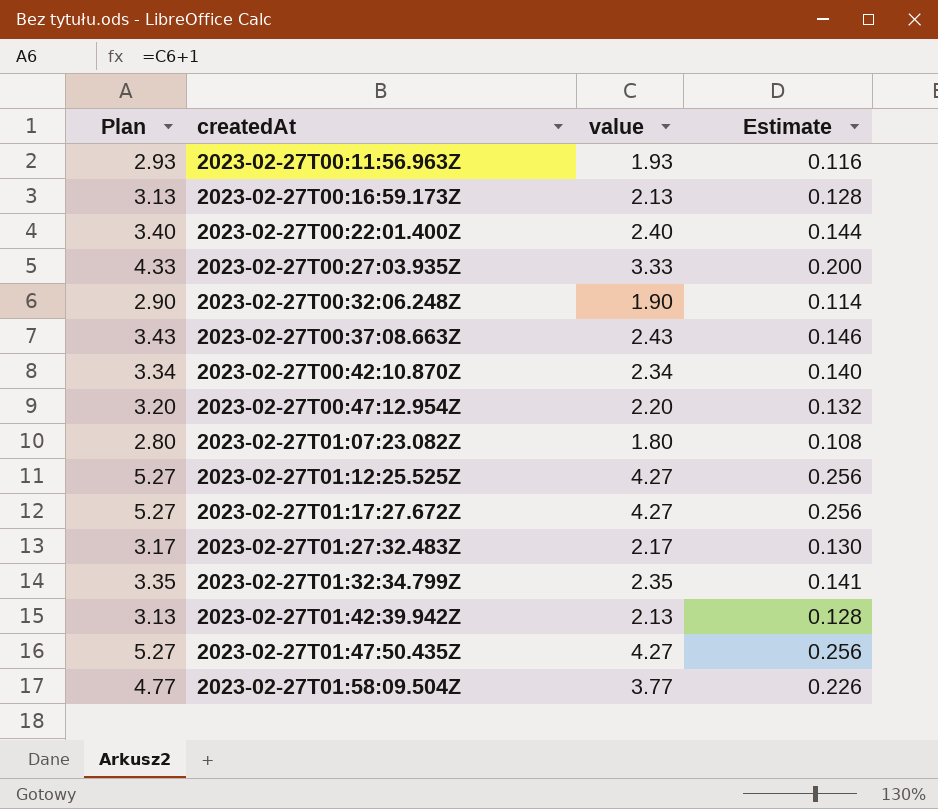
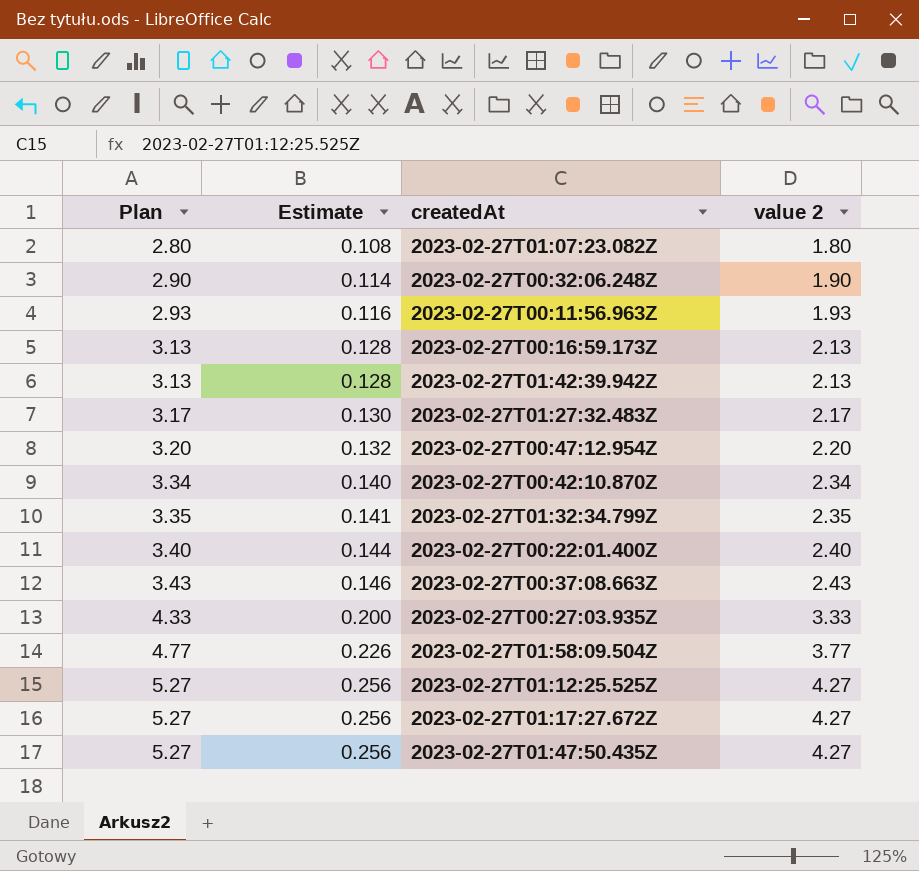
row order: createdAt ascending -> Plan ascending
column Estimate | position: 4 -> 2
column name: value -> value 2

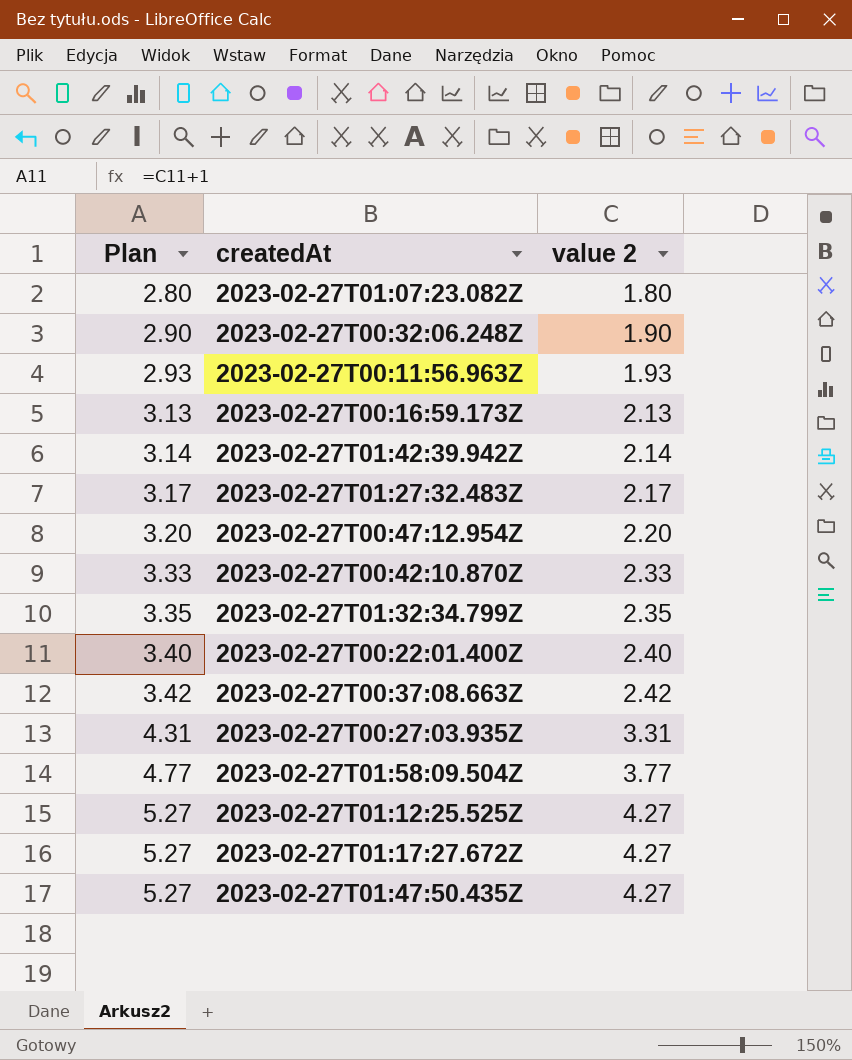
column Estimate | formula: [value 2] * 0.06 -> none
2023-02-27T01:42:39.942Z | Plan: 3.13 -> 3.14
2023-02-27T01:42:39.942Z | value 2: 2.13 -> 2.14
2023-02-27T00:42:10.870Z | Plan: 3.34 -> 3.33
2023-02-27T00:42:10.870Z | value 2: 2.34 -> 2.33
2023-02-27T00:37:08.663Z | Plan: 3.43 -> 3.42
2023-02-27T00:37:08.663Z | value 2: 2.43 -> 2.42
2023-02-27T00:27:03.935Z | Plan: 4.33 -> 4.31
2023-02-27T00:27:03.935Z | value 2: 3.33 -> 3.31

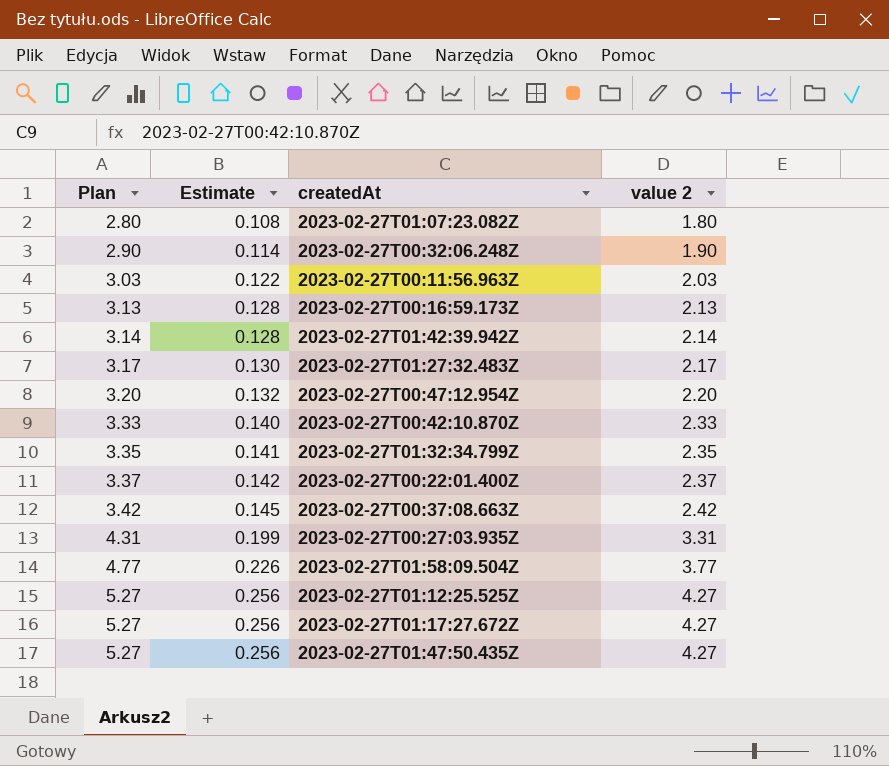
column Estimate | formula: none -> [value 2] * 0.06
2023-02-27T00:11:56.963Z | Plan: 2.93 -> 3.03
2023-02-27T00:11:56.963Z | value 2: 1.93 -> 2.03
2023-02-27T00:22:01.400Z | Plan: 3.40 -> 3.37
2023-02-27T00:22:01.400Z | value 2: 2.40 -> 2.37

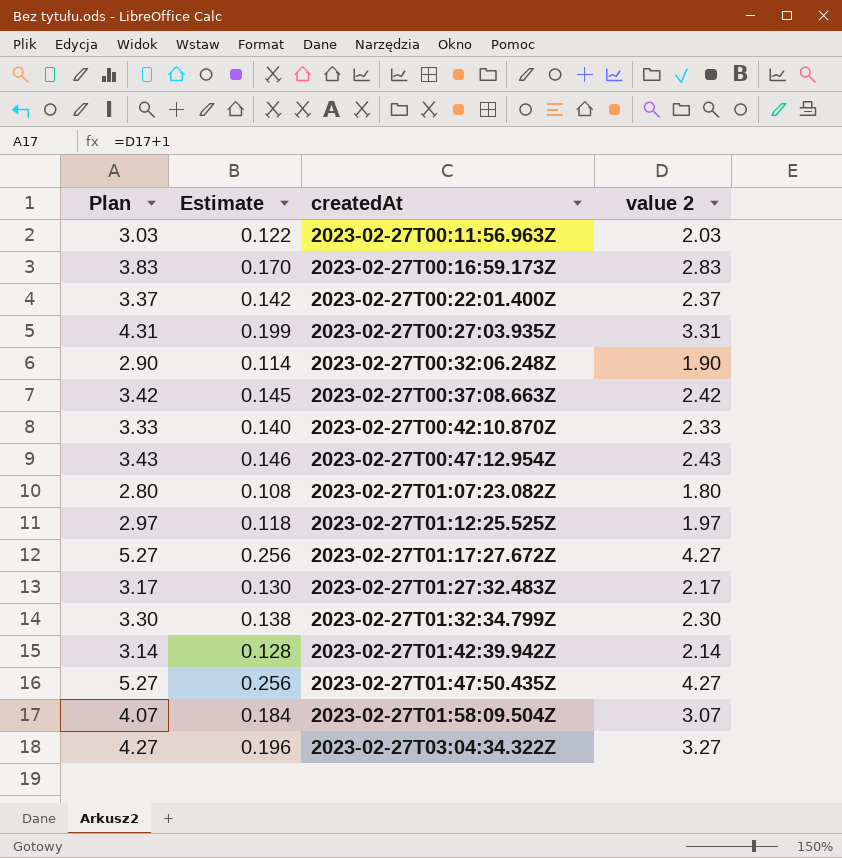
row order: Plan ascending -> createdAt ascending
2023-02-27T00:16:59.173Z | Plan: 3.13 -> 3.83
2023-02-27T00:16:59.173Z | Estimate: 0.128 -> 0.170
2023-02-27T00:16:59.173Z | value 2: 2.13 -> 2.83
2023-02-27T00:47:12.954Z | Plan: 3.20 -> 3.43
2023-02-27T00:47:12.954Z | Estimate: 0.132 -> 0.146
2023-02-27T00:47:12.954Z | value 2: 2.20 -> 2.43
2023-02-27T01:12:25.525Z | Plan: 5.27 -> 2.97
2023-02-27T01:12:25.525Z | Estimate: 0.256 -> 0.118
2023-02-27T01:12:25.525Z | value 2: 4.27 -> 1.97
2023-02-27T01:32:34.799Z | Plan: 3.35 -> 3.30
2023-02-27T01:32:34.799Z | Estimate: 0.141 -> 0.138
2023-02-27T01:32:34.799Z | value 2: 2.35 -> 2.30
2023-02-27T01:58:09.504Z | Plan: 4.77 -> 4.07
2023-02-27T01:58:09.504Z | Estimate: 0.226 -> 0.184
2023-02-27T01:58:09.504Z | value 2: 3.77 -> 3.07
row 2023-02-27T03:04:34.322Z: none -> 4.27 | 0.196 | 3.27

